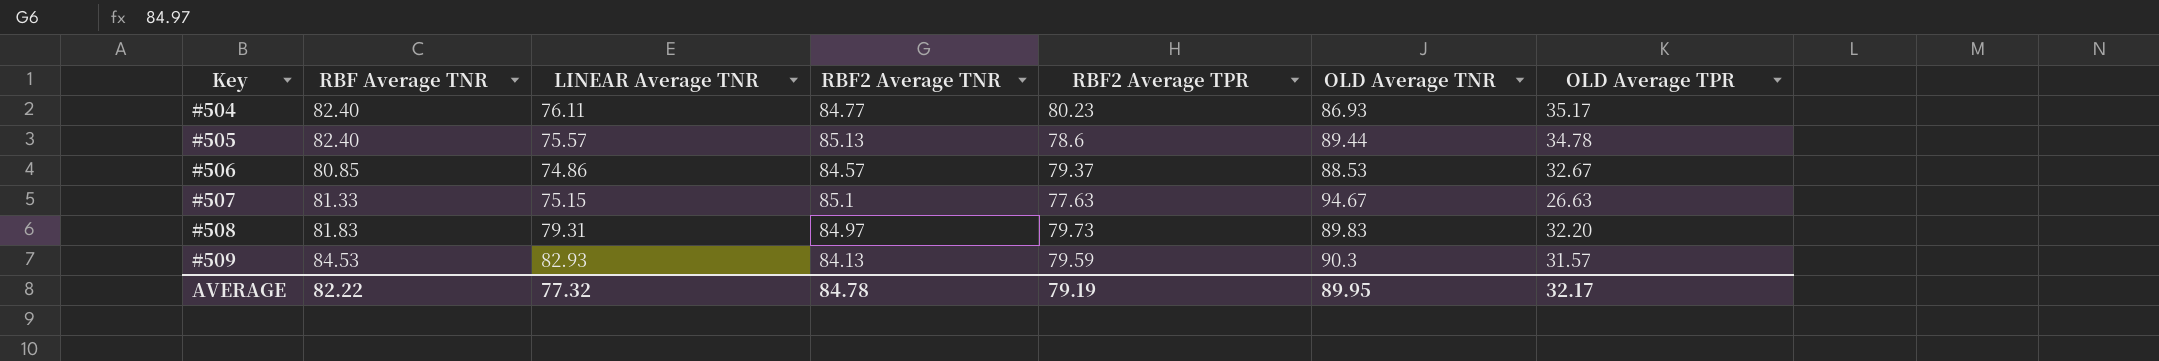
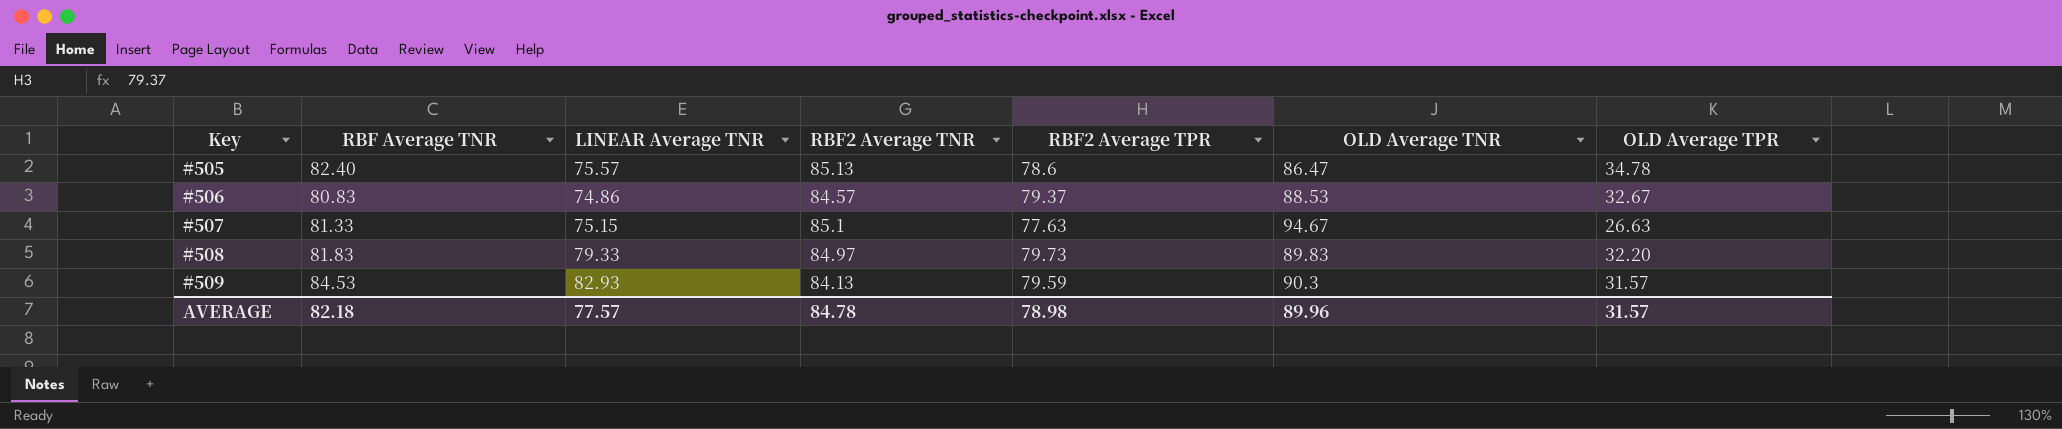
row #504: 82.40 | 76.11 | 84.77 | 80.23 | 86.93 | 35.17 -> none
#505 | OLD Average TNR: 89.44 -> 86.47
#506 | RBF Average TNR: 80.85 -> 80.83
#508 | LINEAR Average TNR: 79.31 -> 79.33
AVERAGE | RBF Average TNR: 82.22 -> 82.18
AVERAGE | LINEAR Average TNR: 77.32 -> 77.57
AVERAGE | RBF2 Average TPR: 79.19 -> 78.98
AVERAGE | OLD Average TNR: 89.95 -> 89.96
AVERAGE | OLD Average TPR: 32.17 -> 31.57

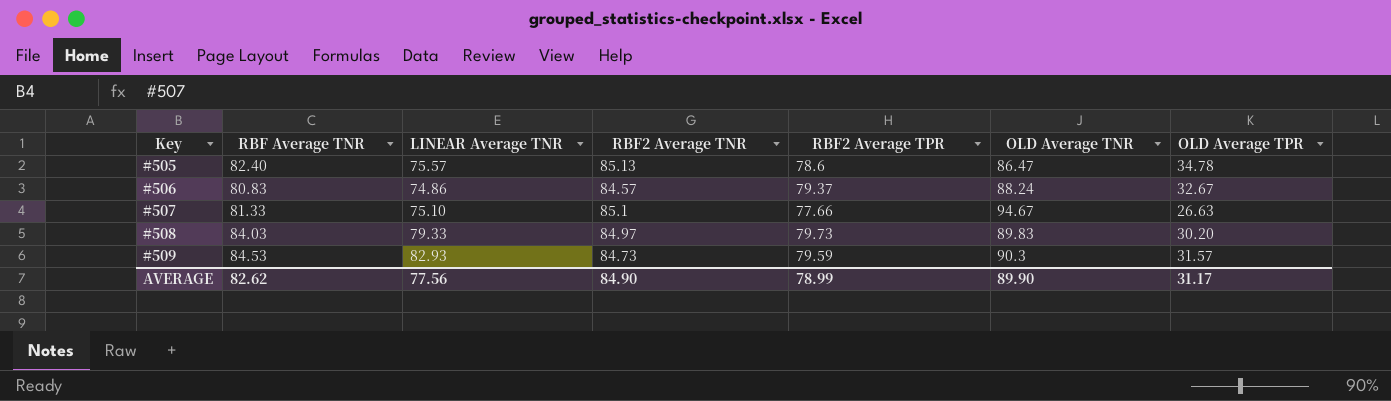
#506 | OLD Average TNR: 88.53 -> 88.24
#507 | LINEAR Average TNR: 75.15 -> 75.10
#507 | RBF2 Average TPR: 77.63 -> 77.66
#508 | RBF Average TNR: 81.83 -> 84.03
#508 | OLD Average TPR: 32.20 -> 30.20
#509 | RBF2 Average TNR: 84.13 -> 84.73
AVERAGE | RBF Average TNR: 82.18 -> 82.62
AVERAGE | LINEAR Average TNR: 77.57 -> 77.56
AVERAGE | RBF2 Average TNR: 84.78 -> 84.90
AVERAGE | RBF2 Average TPR: 78.98 -> 78.99
AVERAGE | OLD Average TNR: 89.96 -> 89.90
AVERAGE | OLD Average TPR: 31.57 -> 31.17

